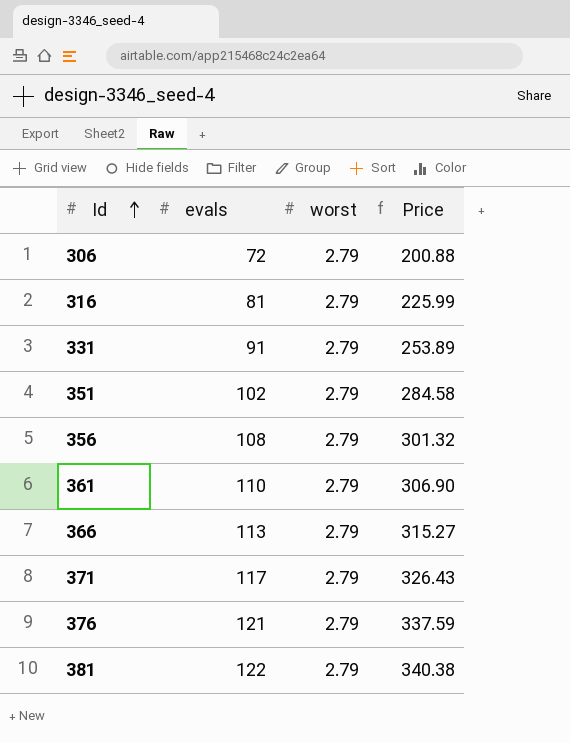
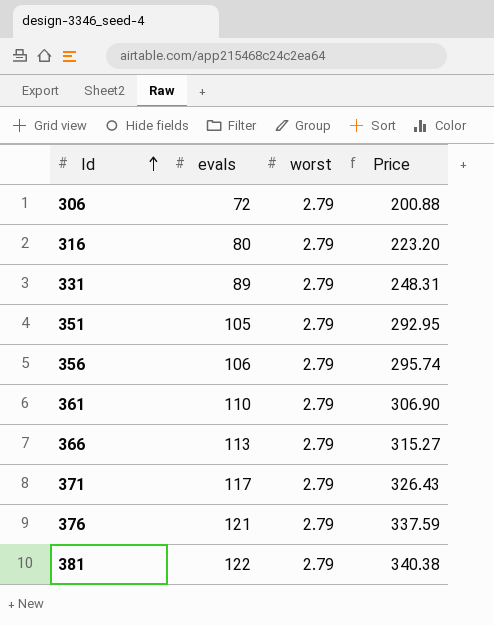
316 | evals: 81 -> 80
316 | Price: 225.99 -> 223.20
331 | evals: 91 -> 89
331 | Price: 253.89 -> 248.31
351 | evals: 102 -> 105
351 | Price: 284.58 -> 292.95
356 | evals: 108 -> 106
356 | Price: 301.32 -> 295.74

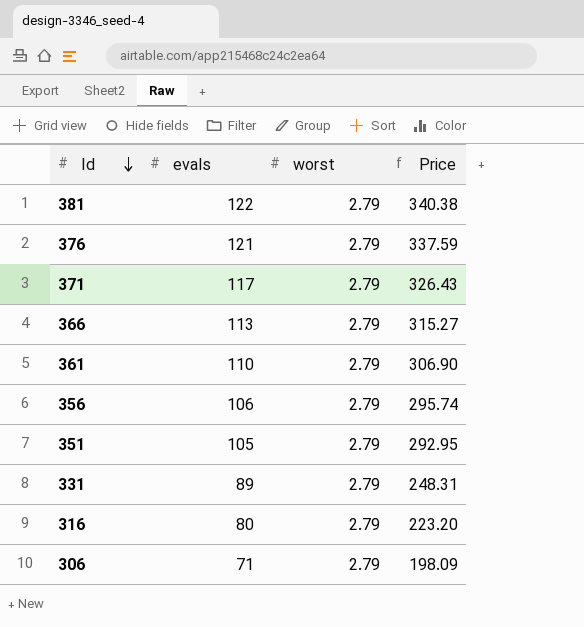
row order: Id ascending -> Id descending
306 | evals: 72 -> 71
306 | Price: 200.88 -> 198.09

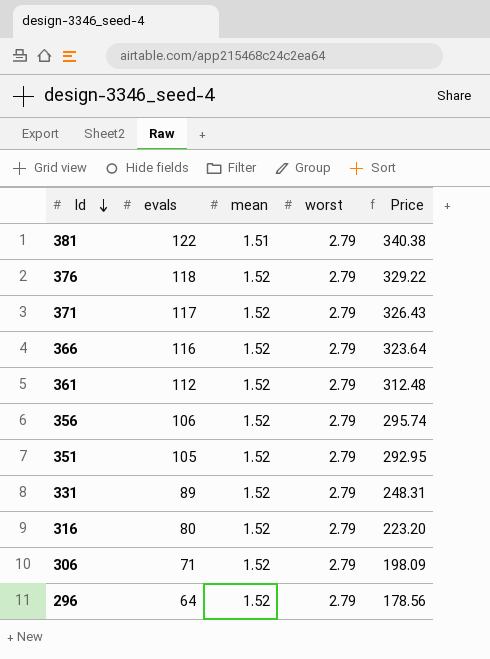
column mean | position: none -> 3
376 | evals: 121 -> 118
376 | Price: 337.59 -> 329.22
366 | evals: 113 -> 116
366 | Price: 315.27 -> 323.64
361 | evals: 110 -> 112
361 | Price: 306.90 -> 312.48
row 296: none -> 64 | 1.52 | 2.79 | 178.56

